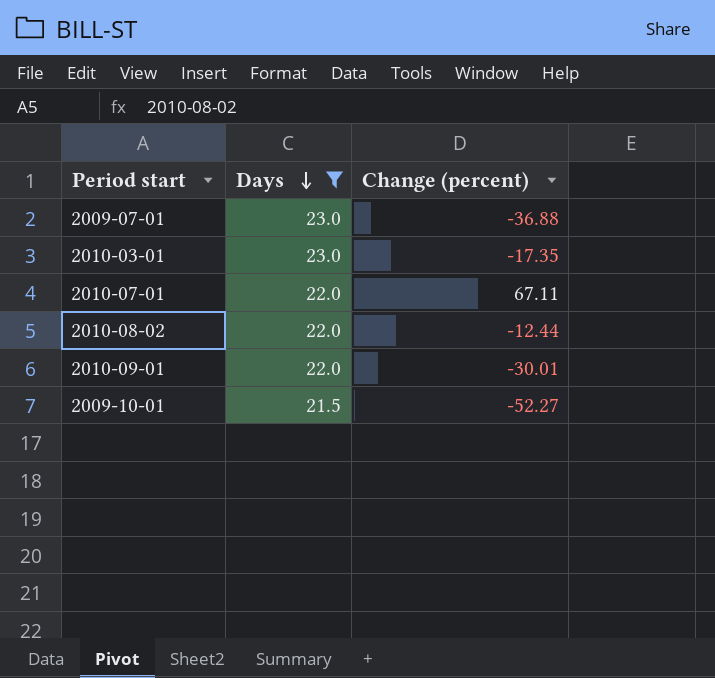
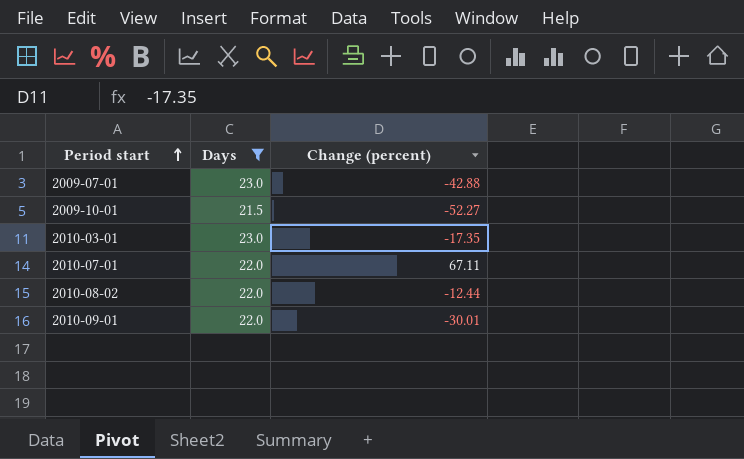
row order: Days descending -> Period start ascending
2009-07-01 | Change (percent): -36.88 -> -42.88

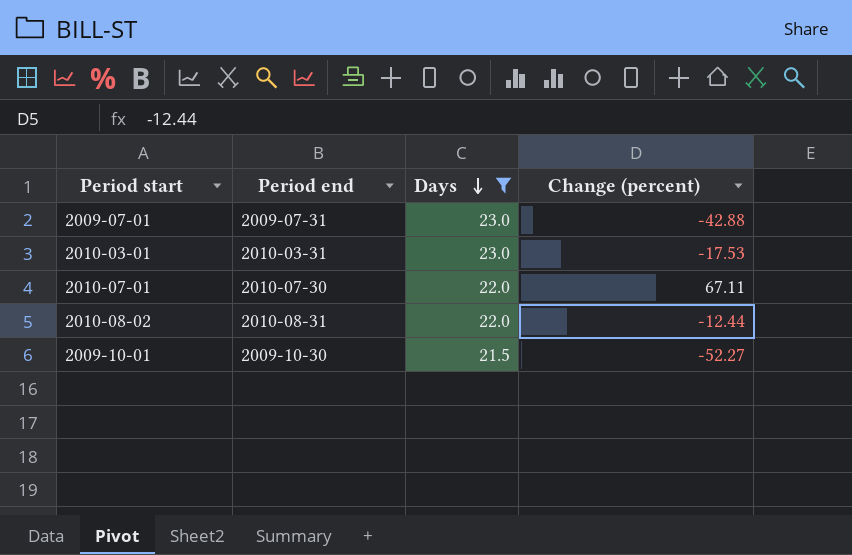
row order: Period start ascending -> Days descending
column Period end | position: none -> 2
row 2010-09-01: 22.0 | -30.01 -> none
2010-03-01 | Change (percent): -17.35 -> -17.53

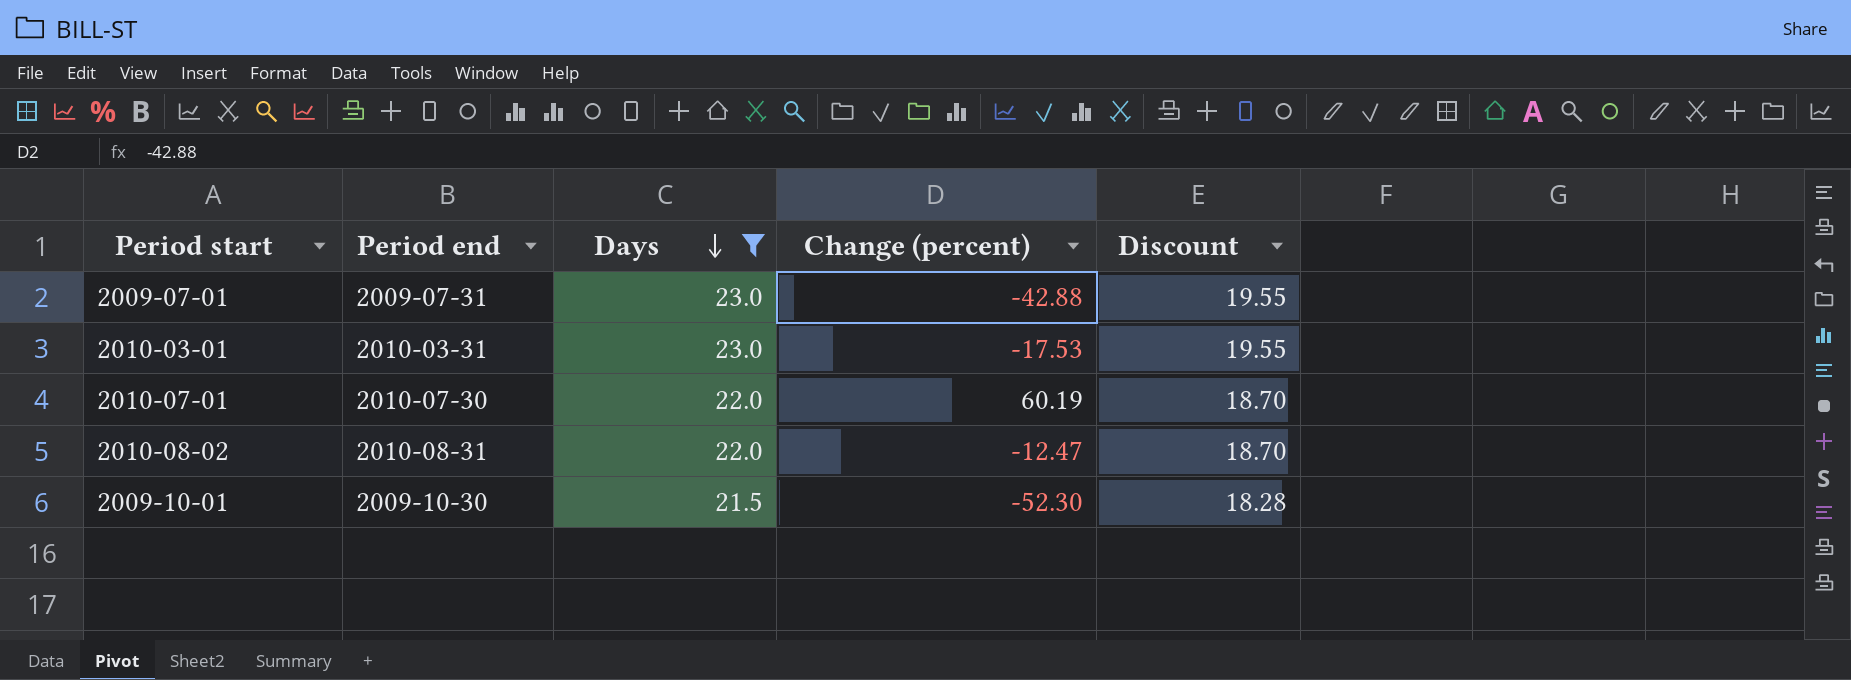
column Discount | formula: none -> [Days] * 0.85
2010-07-01 | Change (percent): 67.11 -> 60.19
2010-08-02 | Change (percent): -12.44 -> -12.47
2009-10-01 | Change (percent): -52.27 -> -52.30

